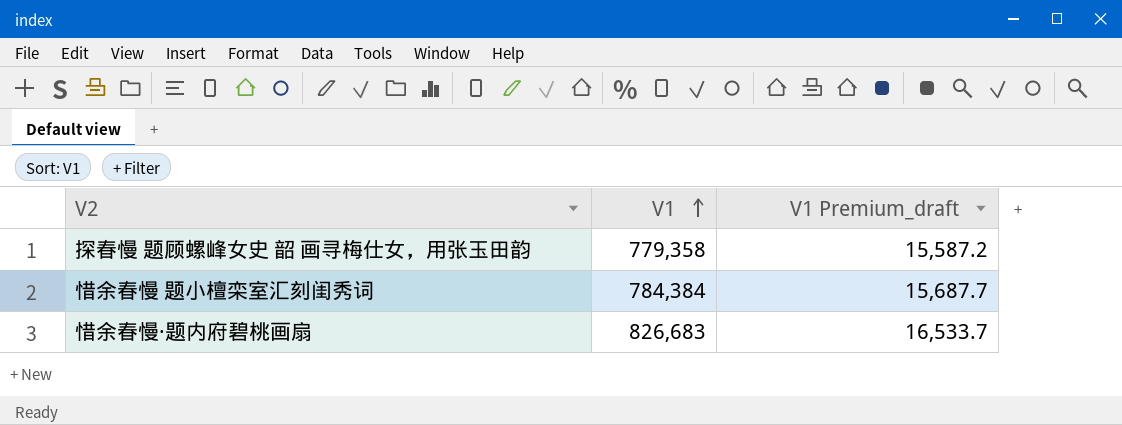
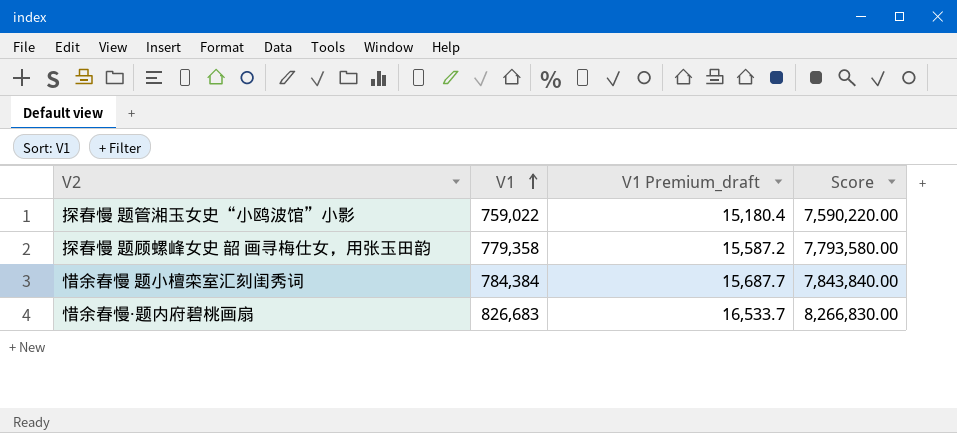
column Score | formula: none -> [V1] * 10
row 探春慢 题管湘玉女史“小鸥波馆”小影: none -> 759,022 | 15,180.4 | 7,590,220.00

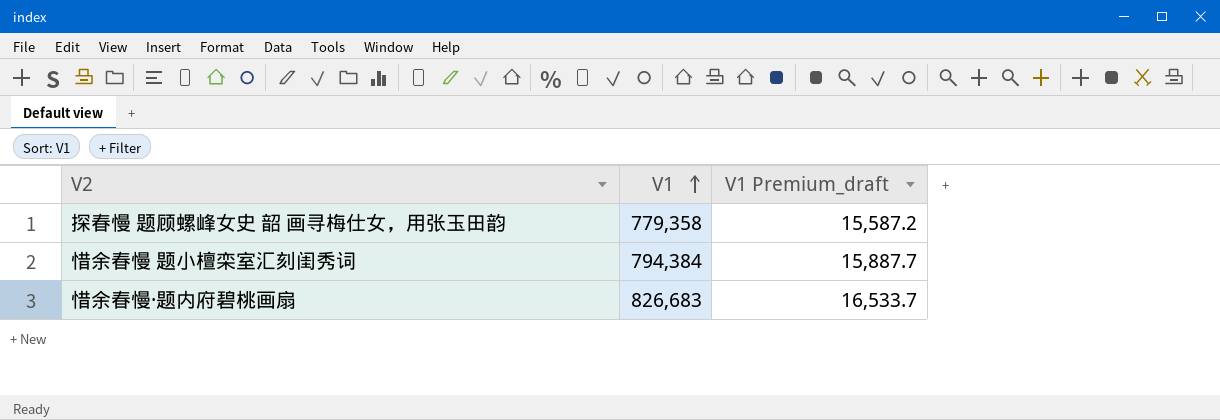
column Score | formula: [V1] * 10 -> none
row 探春慢 题管湘玉女史“小鸥波馆”小影: 759,022 | 15,180.4 | 7,590,220.00 -> none
惜余春慢 题小檀栾室汇刻闺秀词 | V1: 784,384 -> 794,384
惜余春慢 题小檀栾室汇刻闺秀词 | V1 Premium_draft: 15,687.7 -> 15,887.7

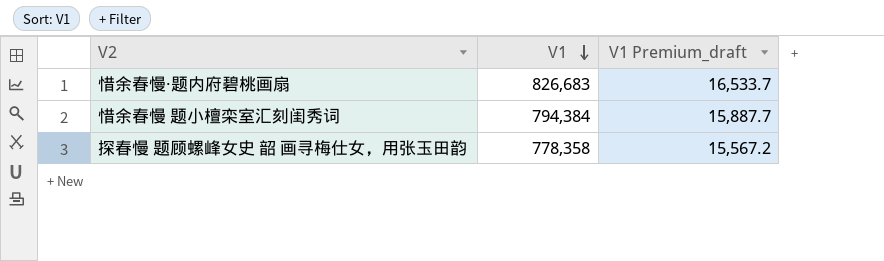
row order: V1 ascending -> V1 descending
探春慢 题顾螺峰女史 韶 画寻梅仕女，用张玉田韵 | V1: 779,358 -> 778,358
探春慢 题顾螺峰女史 韶 画寻梅仕女，用张玉田韵 | V1 Premium_draft: 15,587.2 -> 15,567.2

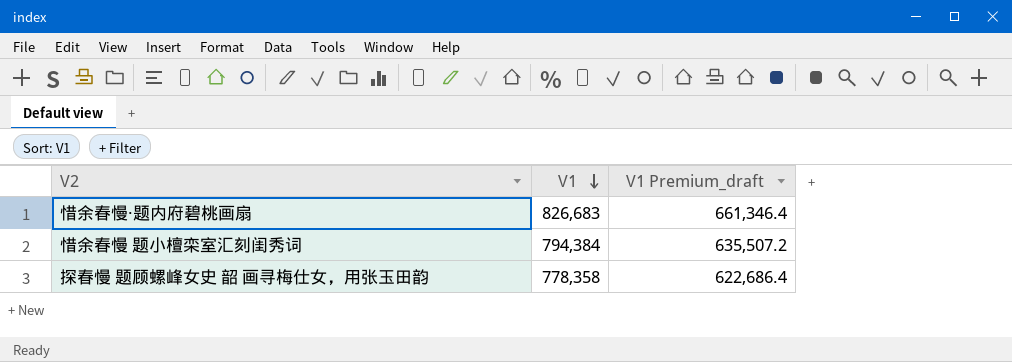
column V1 Premium_draft | formula: [V1] * 0.02 -> [V1] * 0.8

